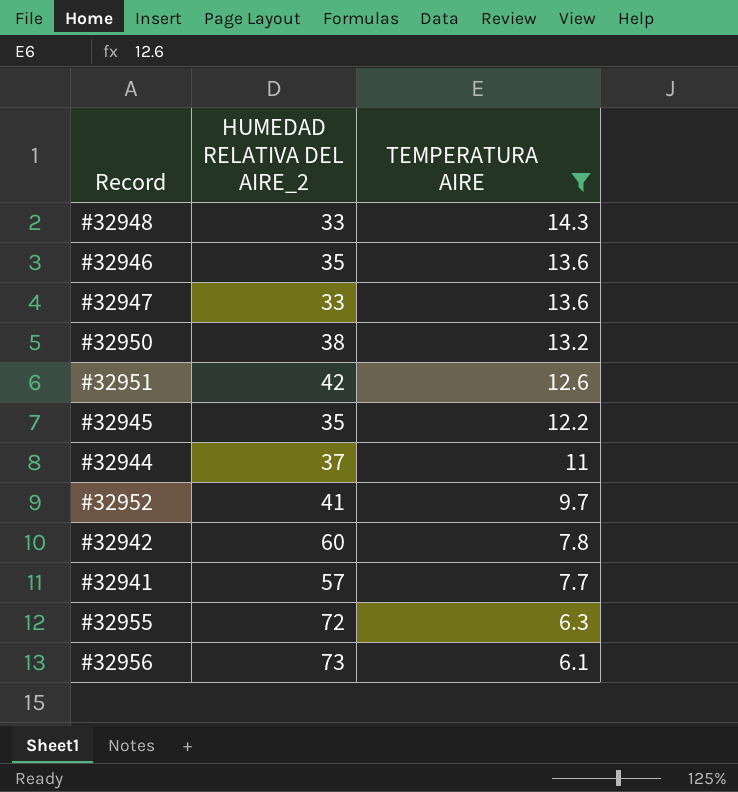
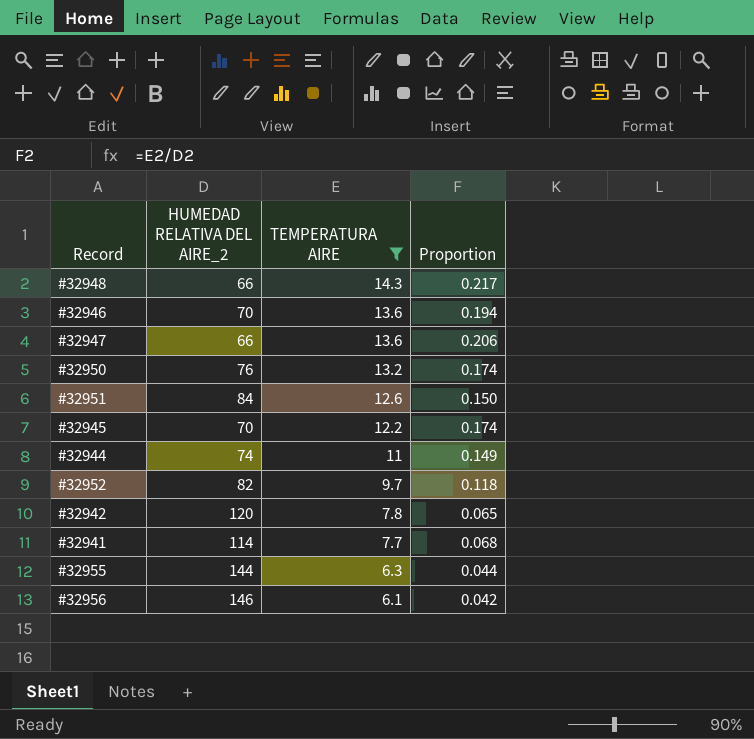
column Proportion | formula: none -> [TEMPERATURA AIRE] / [HUMEDAD RELATIVA DEL AIRE_2]
#32948 | HUMEDAD RELATIVA DEL AIRE_2: 33 -> 66
#32946 | HUMEDAD RELATIVA DEL AIRE_2: 35 -> 70
#32947 | HUMEDAD RELATIVA DEL AIRE_2: 33 -> 66
#32950 | HUMEDAD RELATIVA DEL AIRE_2: 38 -> 76
#32951 | HUMEDAD RELATIVA DEL AIRE_2: 42 -> 84
#32945 | HUMEDAD RELATIVA DEL AIRE_2: 35 -> 70
#32944 | HUMEDAD RELATIVA DEL AIRE_2: 37 -> 74
#32952 | HUMEDAD RELATIVA DEL AIRE_2: 41 -> 82
#32942 | HUMEDAD RELATIVA DEL AIRE_2: 60 -> 120
#32941 | HUMEDAD RELATIVA DEL AIRE_2: 57 -> 114
#32955 | HUMEDAD RELATIVA DEL AIRE_2: 72 -> 144
#32956 | HUMEDAD RELATIVA DEL AIRE_2: 73 -> 146

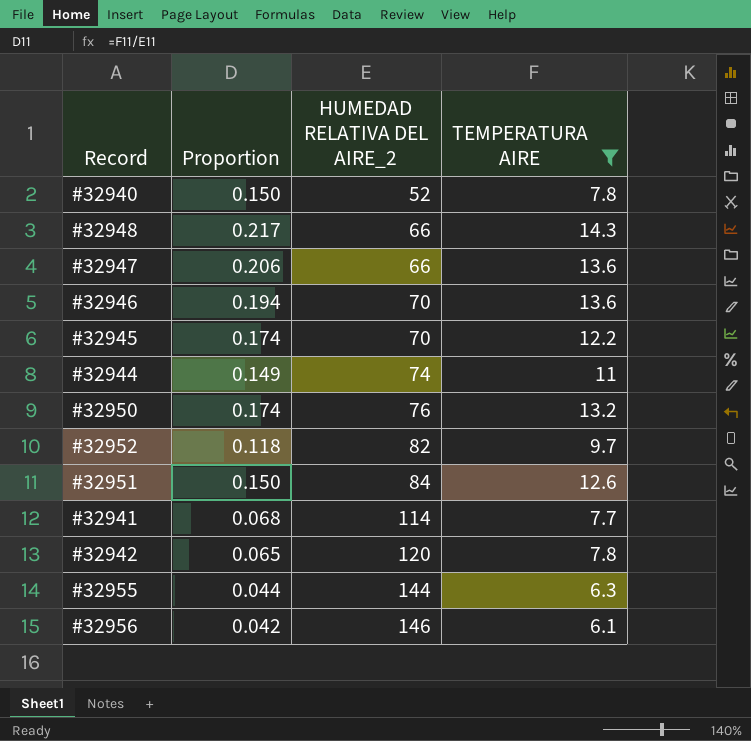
row order: TEMPERATURA AIRE descending -> HUMEDAD RELATIVA DEL AIRE_2 ascending
column Proportion | position: 4 -> 2
row #32940: none -> 0.150 | 52 | 7.8

